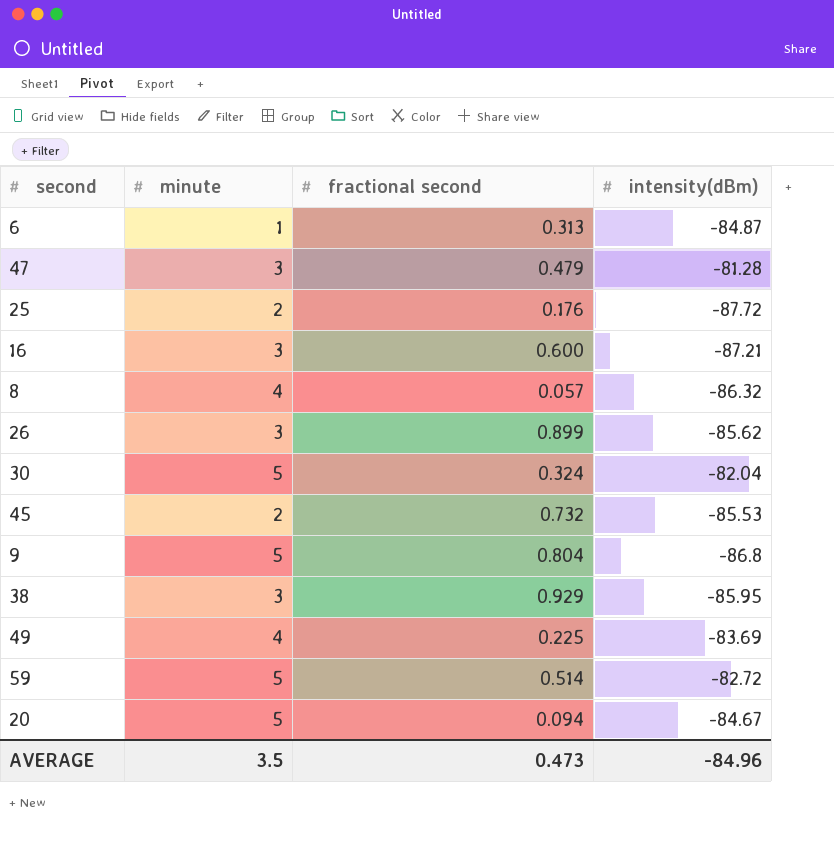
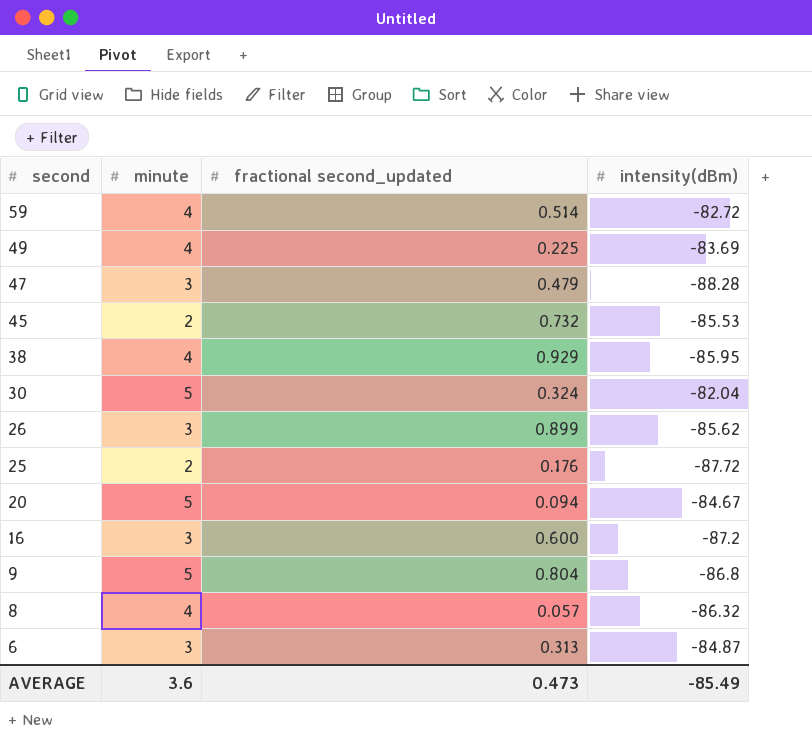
row order: none -> second descending
column name: fractional second -> fractional second_updated
59 | minute: 5 -> 4
47 | intensity(dBm): -81.28 -> -88.28
38 | minute: 3 -> 4
16 | intensity(dBm): -87.21 -> -87.2
6 | minute: 1 -> 3
AVERAGE | minute: 3.5 -> 3.6
AVERAGE | intensity(dBm): -84.96 -> -85.49

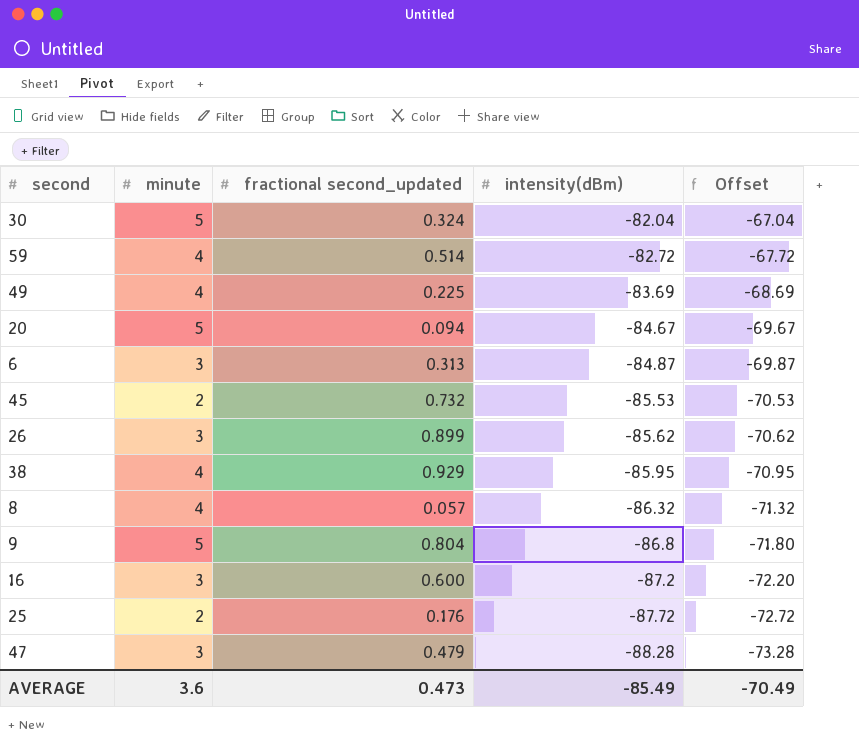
row order: second descending -> intensity(dBm) descending
column Offset | formula: none -> [intensity(dBm)] + 15

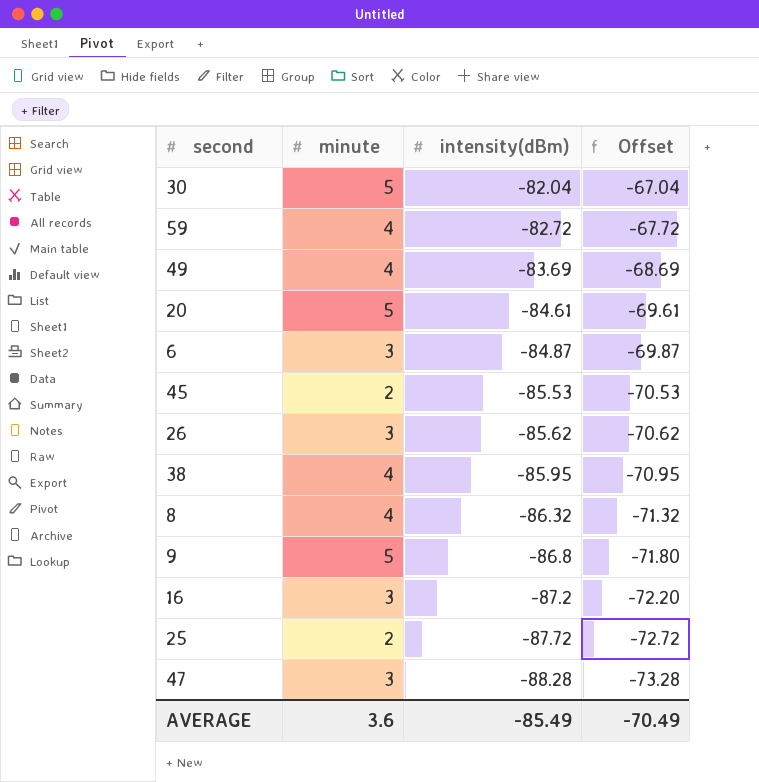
column fractional second_updated | position: 3 -> none
20 | intensity(dBm): -84.67 -> -84.61
20 | Offset: -69.67 -> -69.61

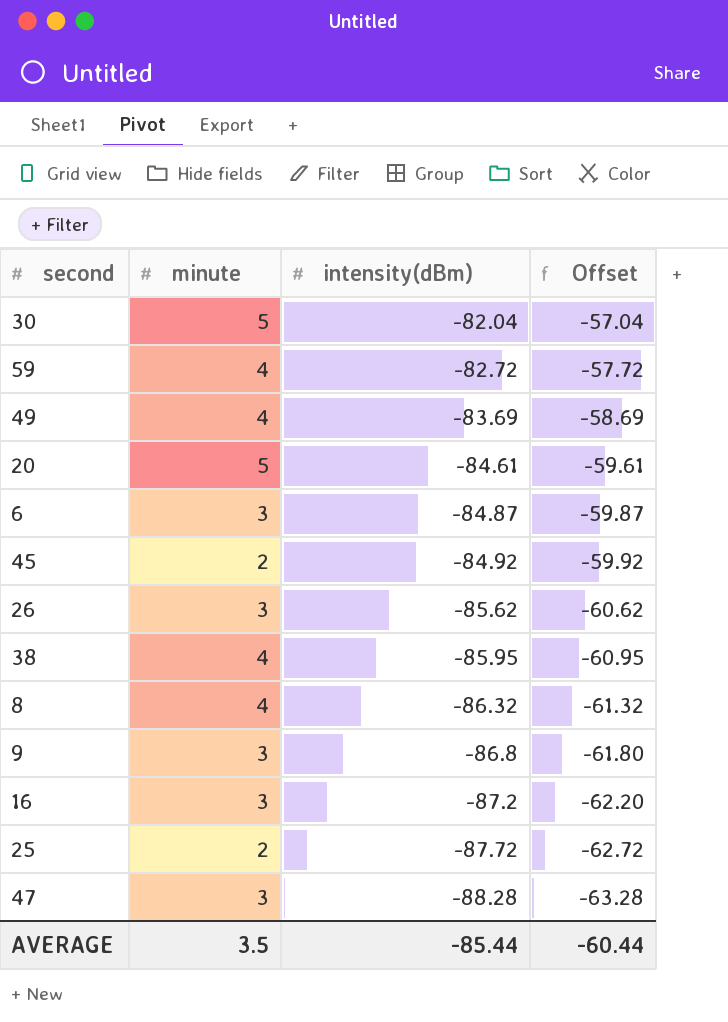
column Offset | formula: [intensity(dBm)] + 15 -> [intensity(dBm)] + 25
45 | intensity(dBm): -85.53 -> -84.92
9 | minute: 5 -> 3
AVERAGE | minute: 3.6 -> 3.5
AVERAGE | intensity(dBm): -85.49 -> -85.44
AVERAGE | Offset: -70.49 -> -60.44

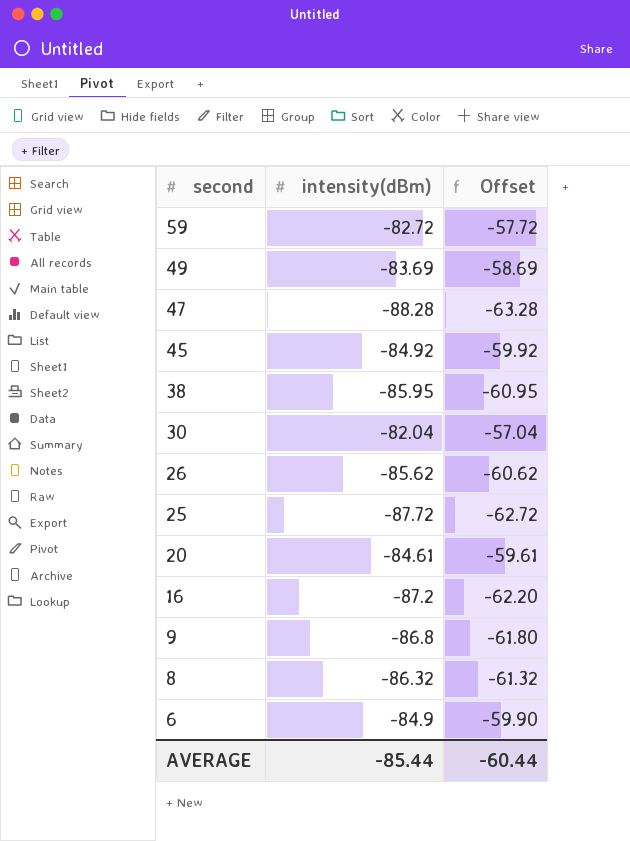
row order: intensity(dBm) descending -> second descending
column minute | position: 2 -> none
6 | intensity(dBm): -84.87 -> -84.9
6 | Offset: -59.87 -> -59.90

